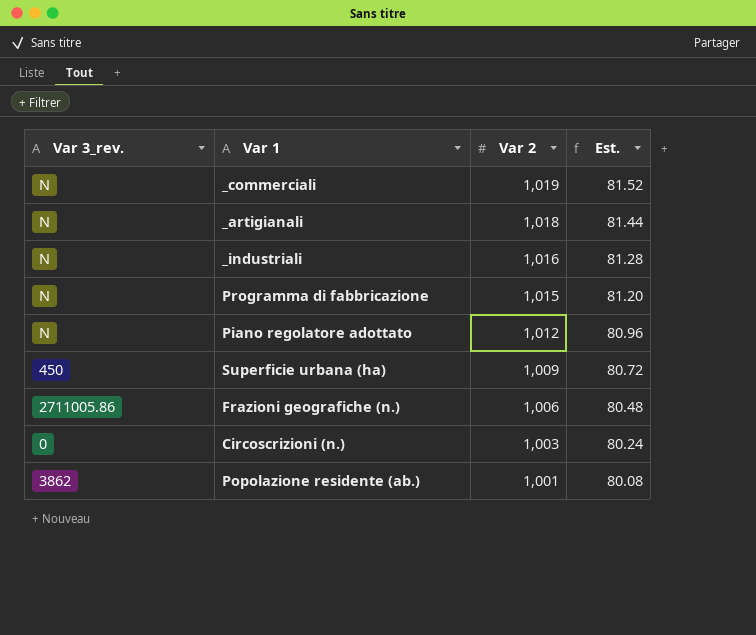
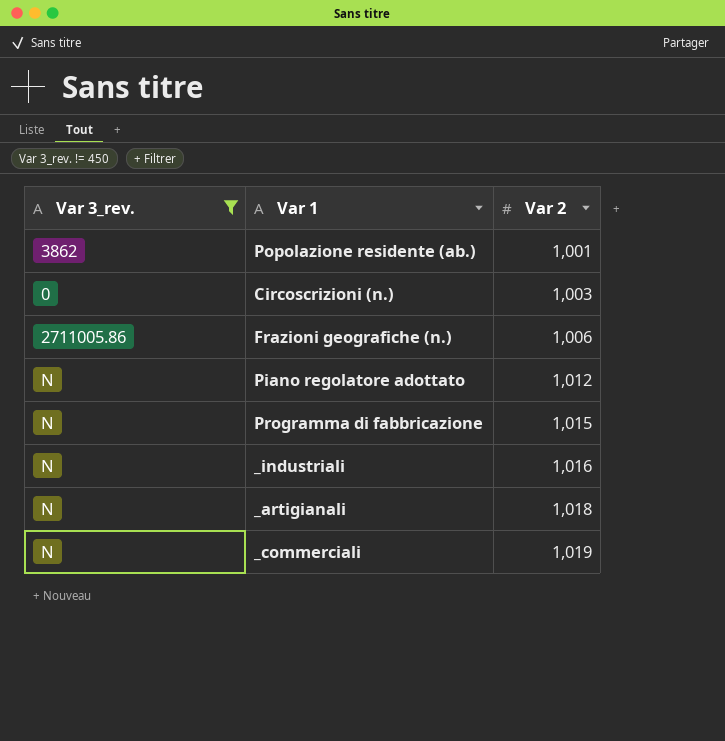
filter: none -> Var 3_rev. != 450
row order: Var 2 descending -> Var 2 ascending
column Est. | formula: [Var 2] * 0.08 -> none

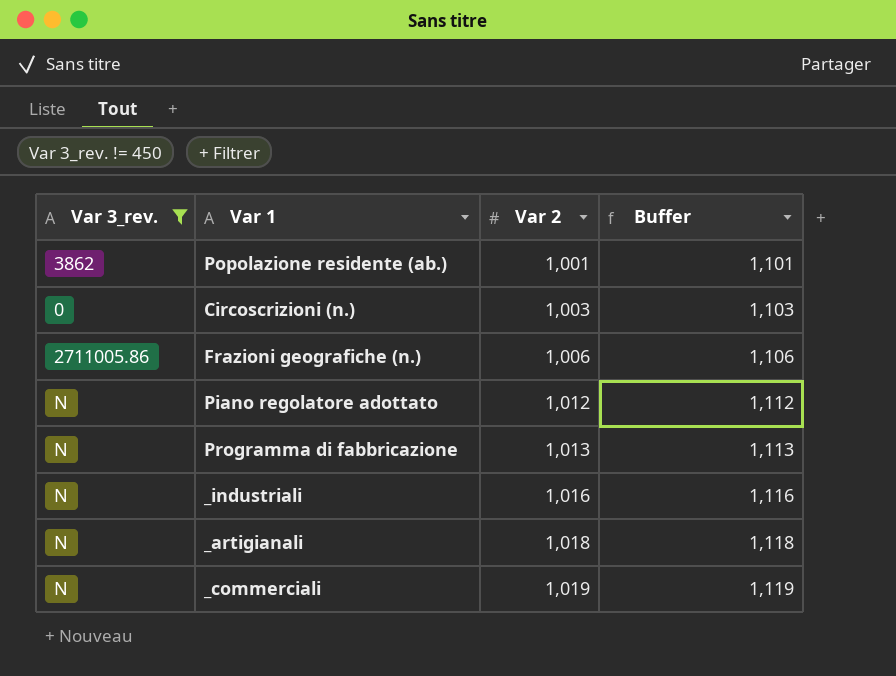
column Buffer | formula: none -> [Var 2] + 100
Programma di fabbricazione | Var 2: 1,015 -> 1,013

